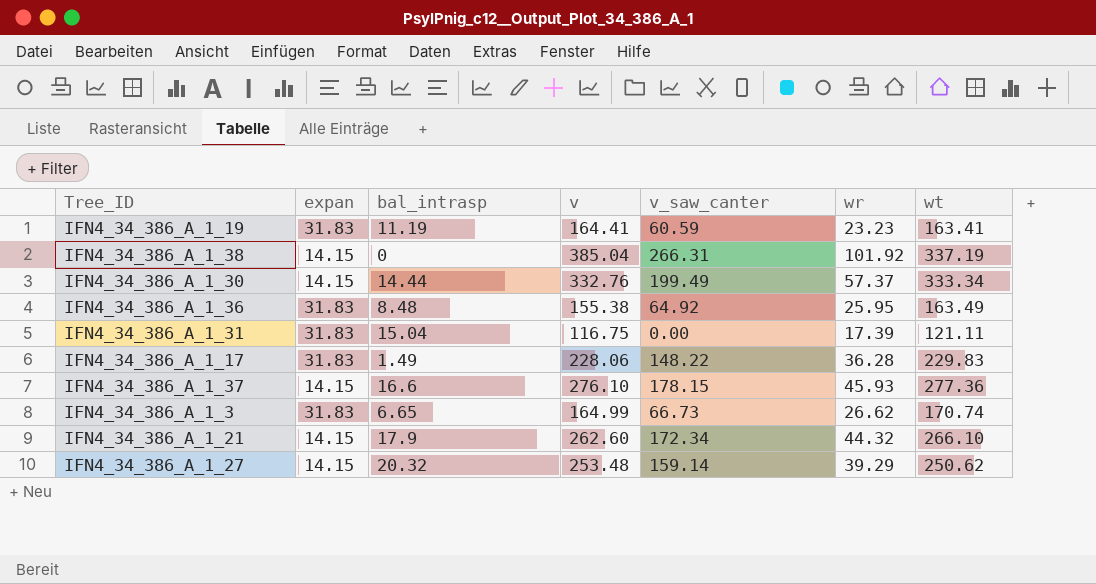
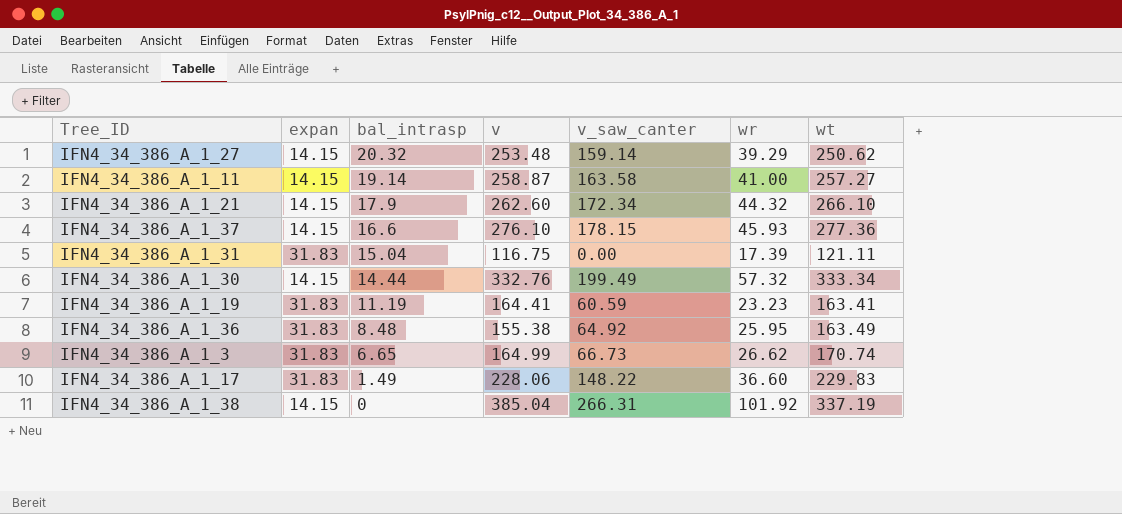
row order: none -> bal_intrasp descending
row IFN4_34_386_A_1_11: none -> 14.15 | 19.14 | 258.87 | 163.58 | 41.00 | 257.27
IFN4_34_386_A_1_30 | wr: 57.37 -> 57.32
IFN4_34_386_A_1_17 | wr: 36.28 -> 36.60

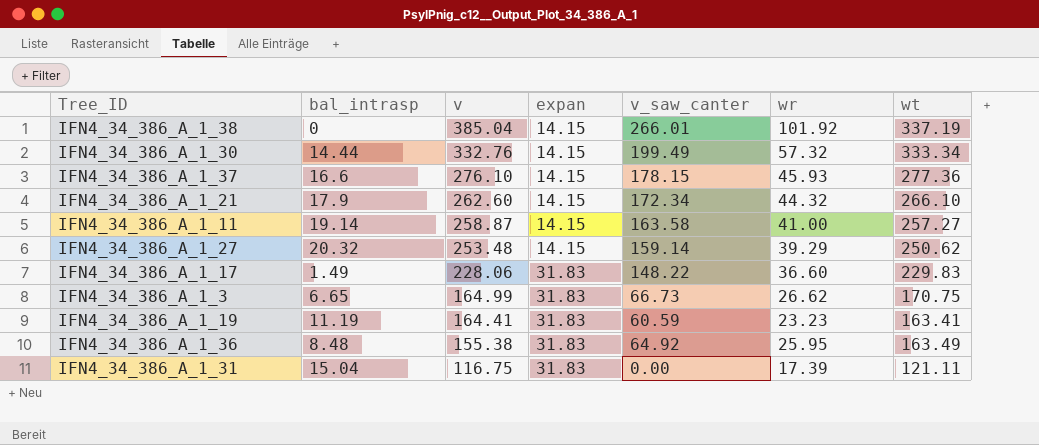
row order: bal_intrasp descending -> v descending
column expan | position: 2 -> 4
IFN4_34_386_A_1_38 | v_saw_canter: 266.31 -> 266.01
IFN4_34_386_A_1_3 | wt: 170.74 -> 170.75

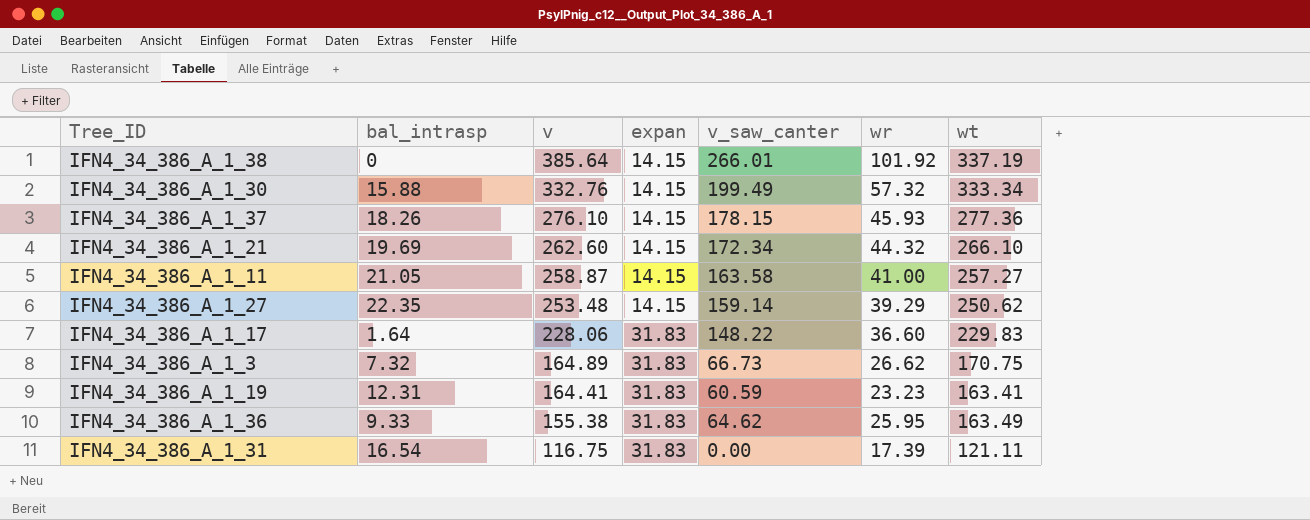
IFN4_34_386_A_1_38 | v: 385.04 -> 385.64
IFN4_34_386_A_1_30 | bal_intrasp: 14.44 -> 15.88
IFN4_34_386_A_1_37 | bal_intrasp: 16.6 -> 18.26
IFN4_34_386_A_1_21 | bal_intrasp: 17.9 -> 19.69
IFN4_34_386_A_1_11 | bal_intrasp: 19.14 -> 21.05
IFN4_34_386_A_1_27 | bal_intrasp: 20.32 -> 22.35
IFN4_34_386_A_1_17 | bal_intrasp: 1.49 -> 1.64
IFN4_34_386_A_1_3 | bal_intrasp: 6.65 -> 7.32
IFN4_34_386_A_1_3 | v: 164.99 -> 164.89
IFN4_34_386_A_1_19 | bal_intrasp: 11.19 -> 12.31
IFN4_34_386_A_1_36 | bal_intrasp: 8.48 -> 9.33
IFN4_34_386_A_1_36 | v_saw_canter: 64.92 -> 64.62
IFN4_34_386_A_1_31 | bal_intrasp: 15.04 -> 16.54

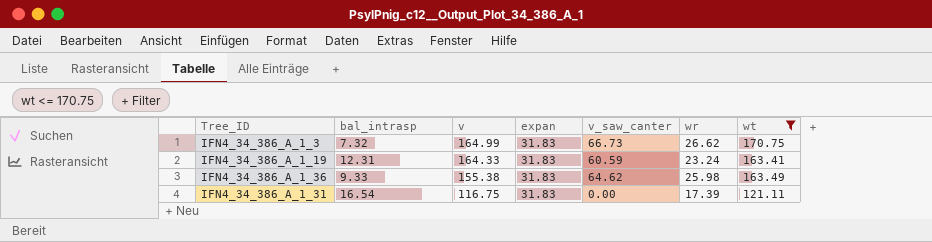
filter: none -> wt <= 170.75
IFN4_34_386_A_1_3 | v: 164.89 -> 164.99
IFN4_34_386_A_1_19 | v: 164.41 -> 164.33
IFN4_34_386_A_1_19 | wr: 23.23 -> 23.24
IFN4_34_386_A_1_36 | wr: 25.95 -> 25.98

